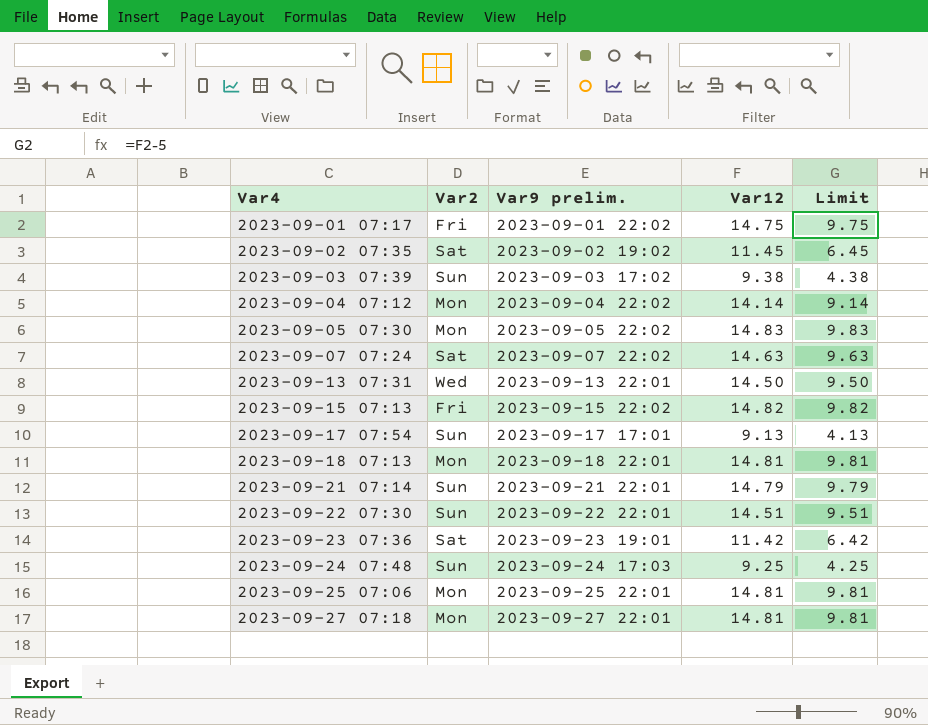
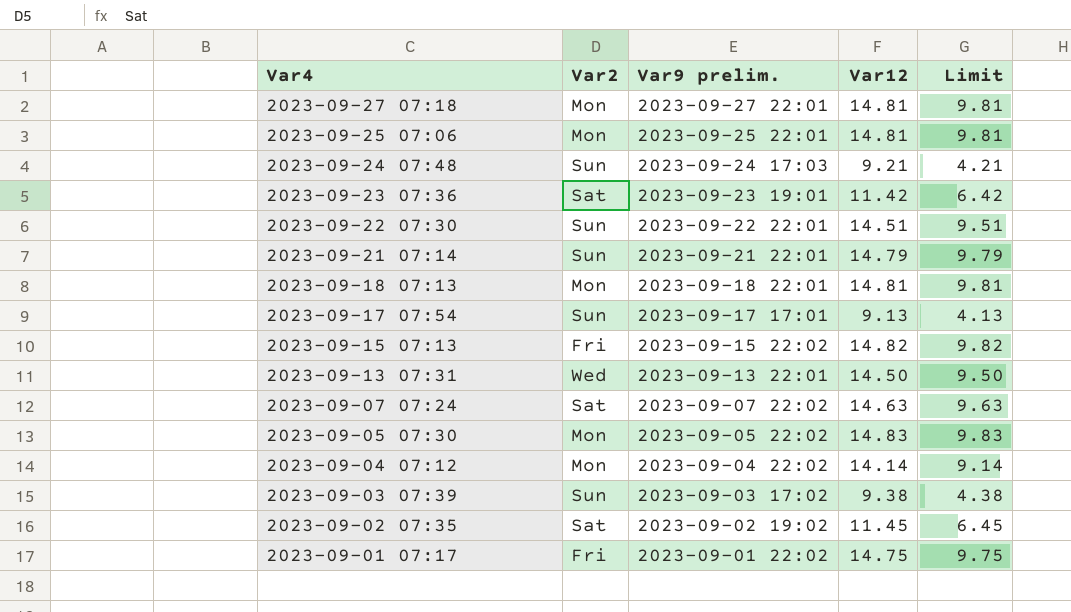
row order: Var4 ascending -> Var4 descending
2023-09-24 07:48 | Var12: 9.25 -> 9.21
2023-09-24 07:48 | Limit: 4.25 -> 4.21

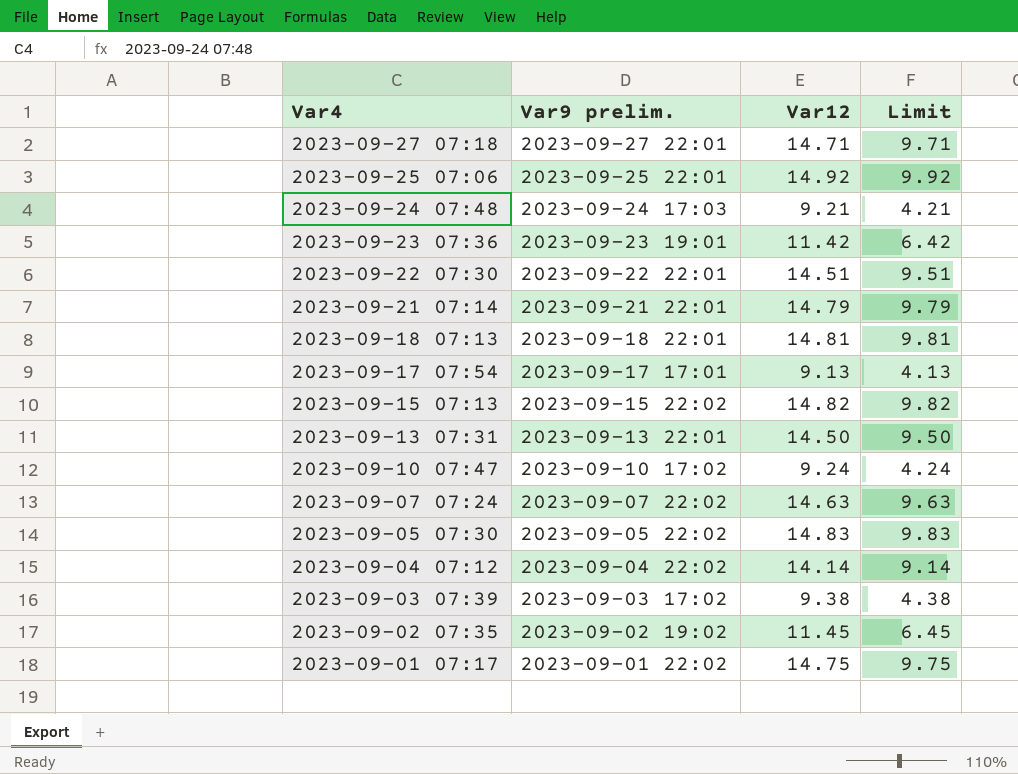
column Var2 | position: 2 -> none
2023-09-27 07:18 | Var12: 14.81 -> 14.71
2023-09-27 07:18 | Limit: 9.81 -> 9.71
2023-09-25 07:06 | Var12: 14.81 -> 14.92
2023-09-25 07:06 | Limit: 9.81 -> 9.92
row 2023-09-10 07:47: none -> 2023-09-10 17:02 | 9.24 | 4.24

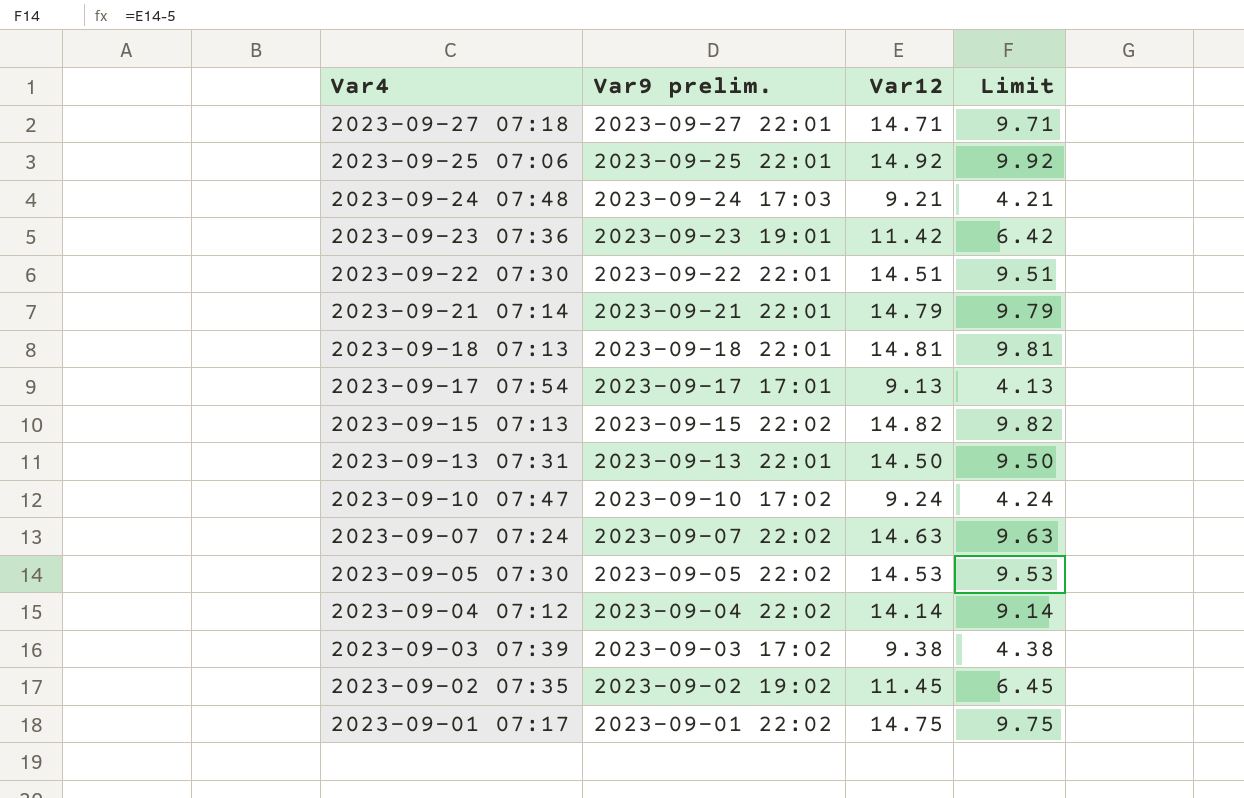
2023-09-05 07:30 | Var12: 14.83 -> 14.53
2023-09-05 07:30 | Limit: 9.83 -> 9.53

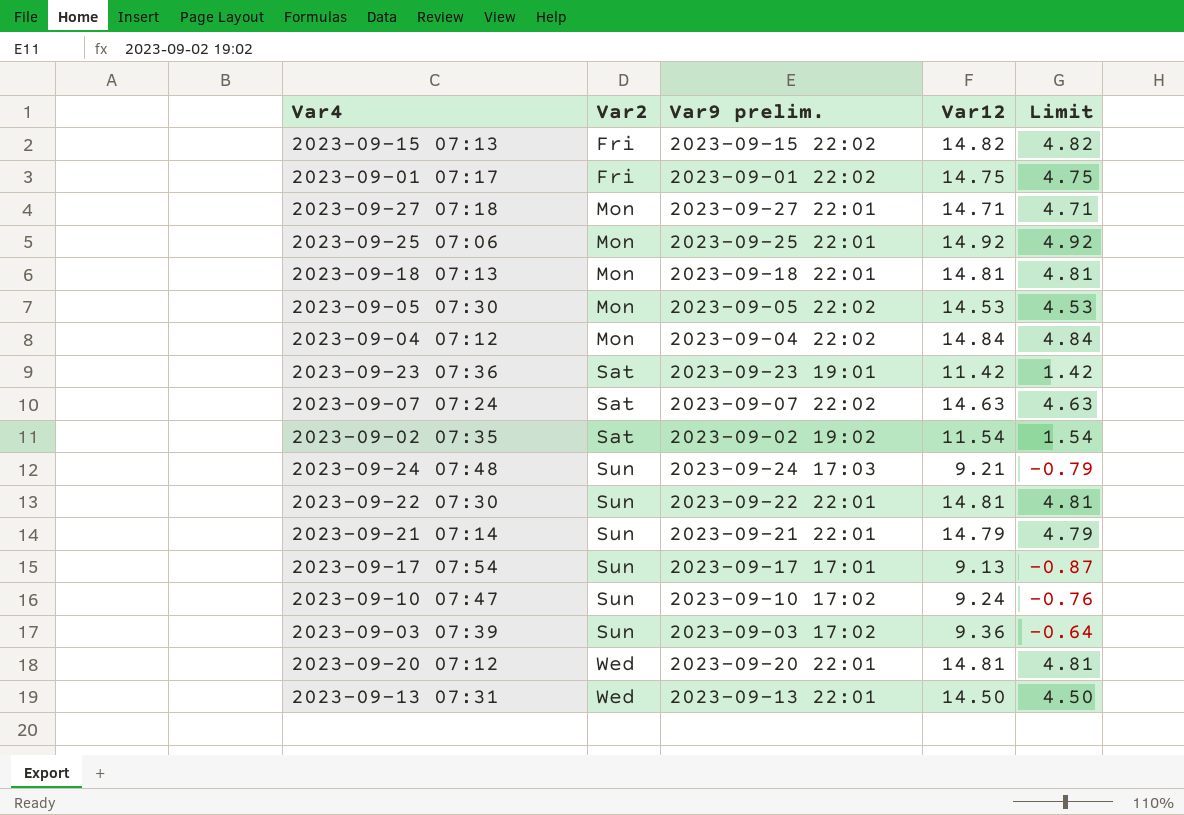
row order: Var4 descending -> Var2 ascending
column Var2 | position: none -> 2
column Limit | formula: [Var12] - 5 -> [Var12] - 10
2023-09-04 07:12 | Var12: 14.14 -> 14.84
2023-09-02 07:35 | Var12: 11.45 -> 11.54
2023-09-22 07:30 | Var12: 14.51 -> 14.81
2023-09-03 07:39 | Var12: 9.38 -> 9.36
row 2023-09-20 07:12: none -> Wed | 2023-09-20 22:01 | 14.81 | 4.81

